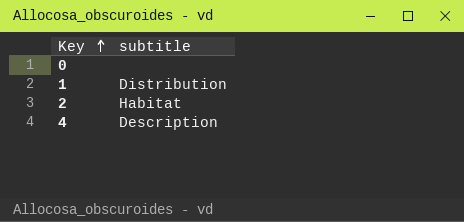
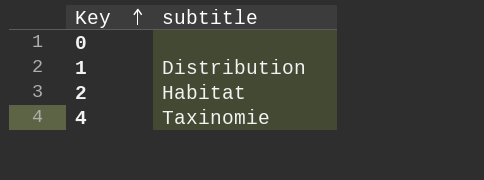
4 | subtitle: Description -> Taxinomie

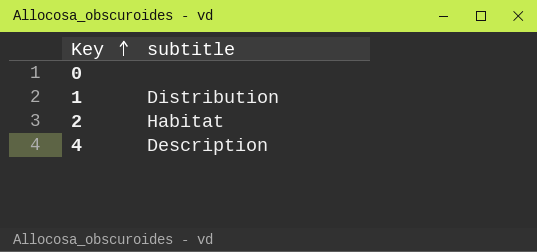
4 | subtitle: Taxinomie -> Description

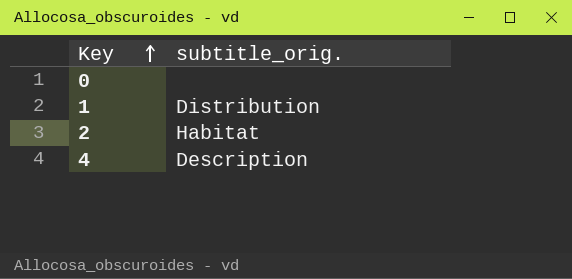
column name: subtitle -> subtitle_orig.

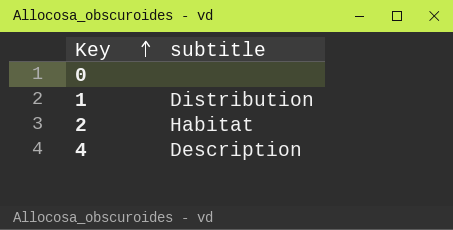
column name: subtitle_orig. -> subtitle

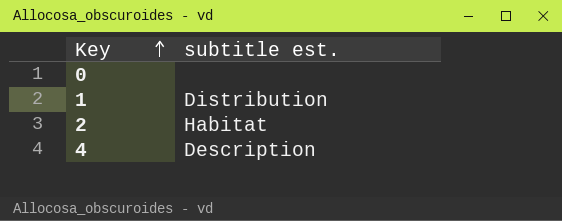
column name: subtitle -> subtitle est.

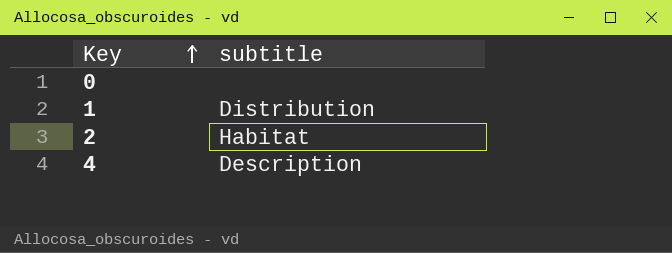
column name: subtitle est. -> subtitle

